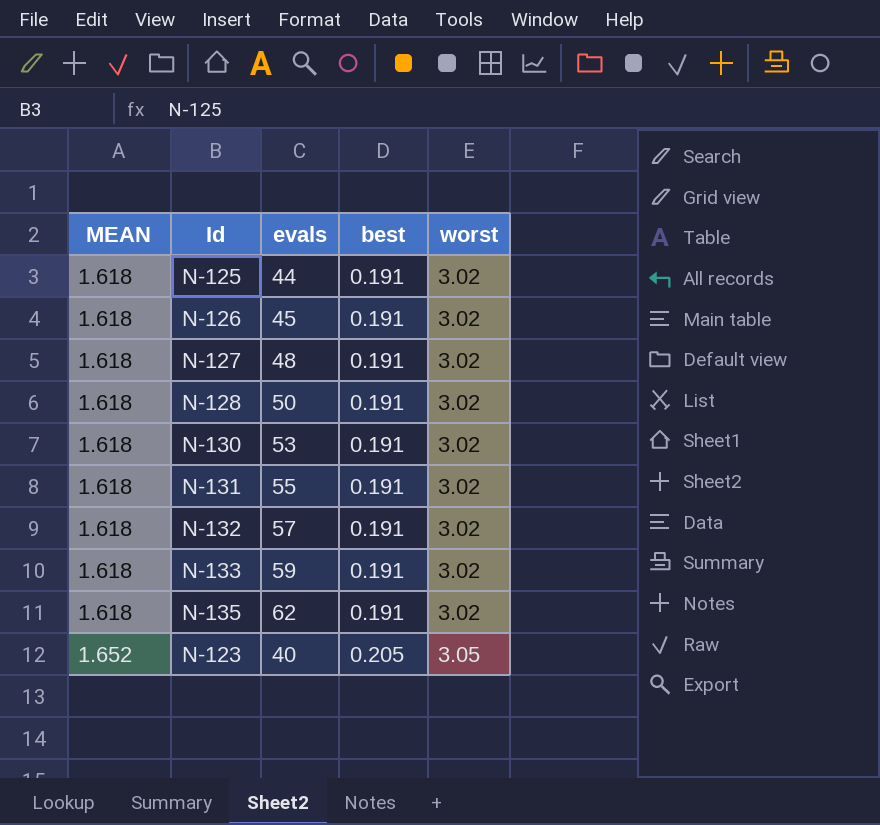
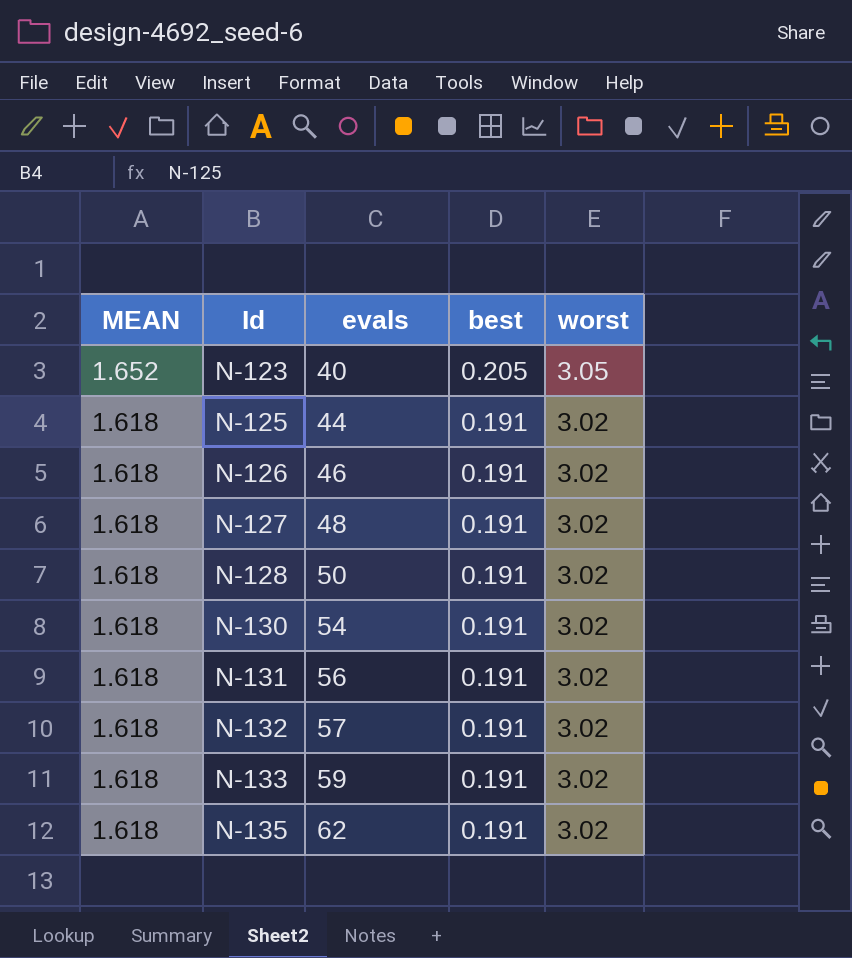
row order: MEAN ascending -> MEAN descending
N-126 | evals: 45 -> 46
N-130 | evals: 53 -> 54
N-131 | evals: 55 -> 56

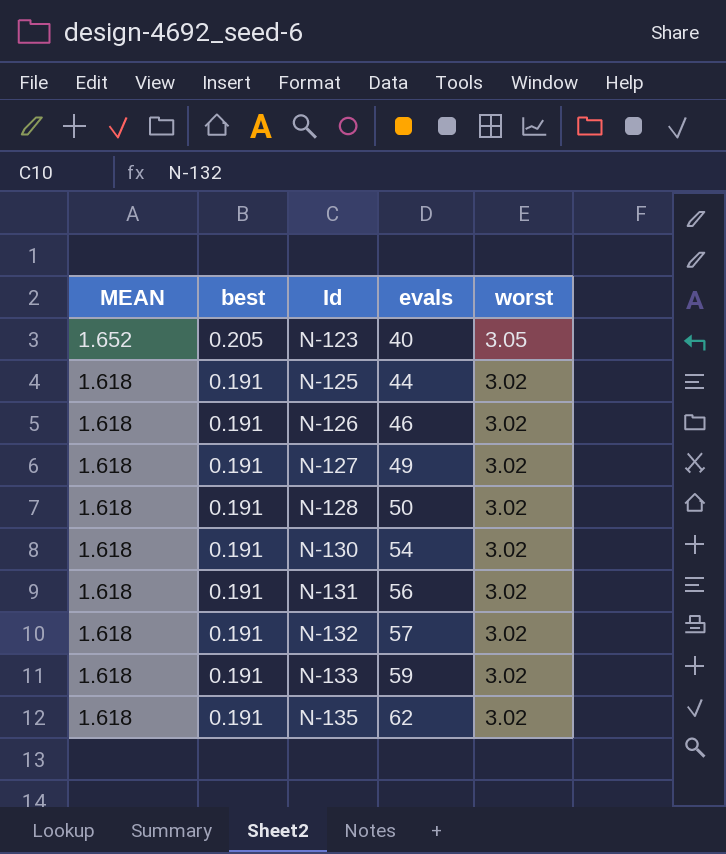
column best | position: 4 -> 2
N-127 | evals: 48 -> 49

